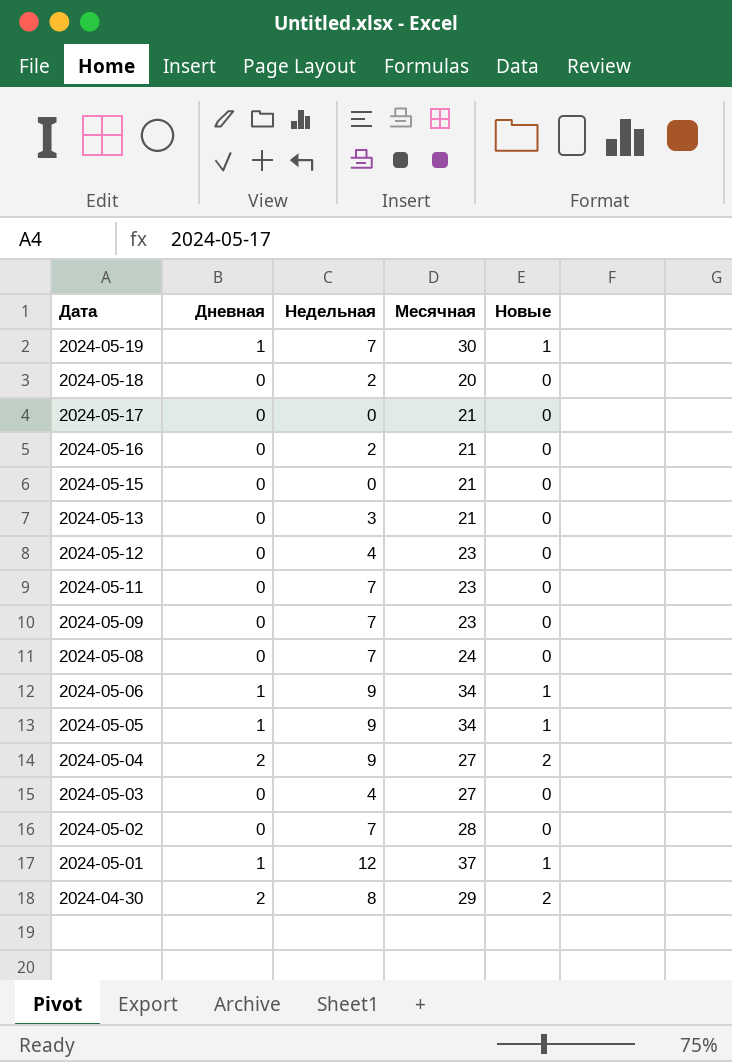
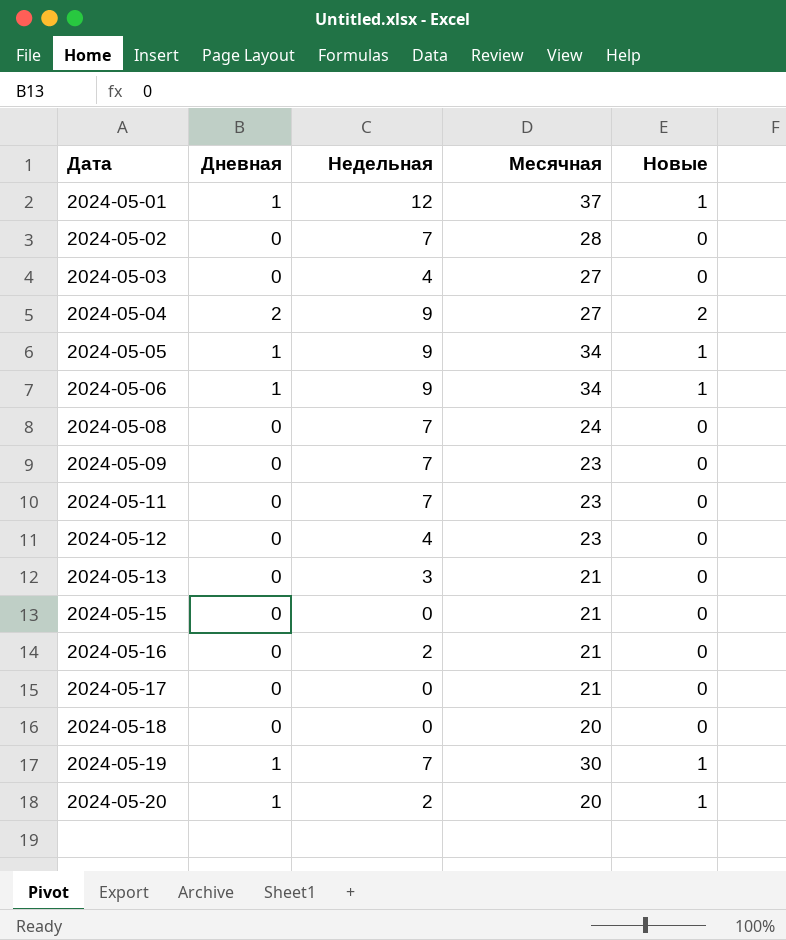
row order: Дата descending -> Дата ascending
row 2024-04-30: 2 | 8 | 29 | 2 -> none
2024-05-18 | Недельная: 2 -> 0
row 2024-05-20: none -> 1 | 2 | 20 | 1

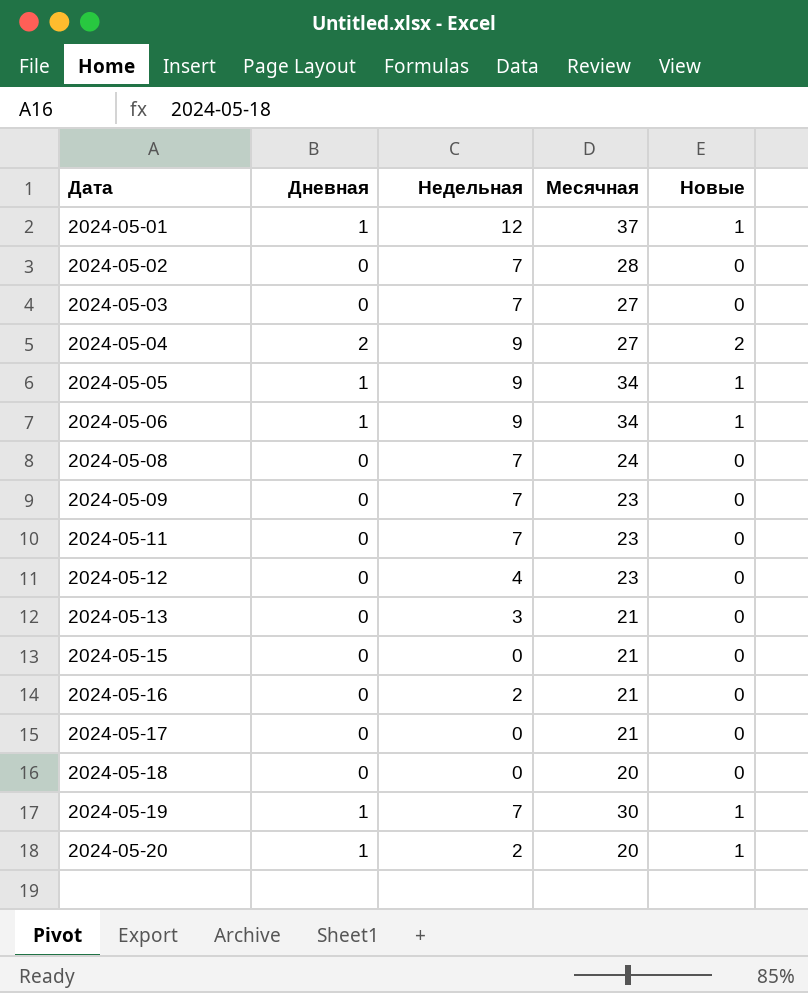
2024-05-03 | Недельная: 4 -> 7

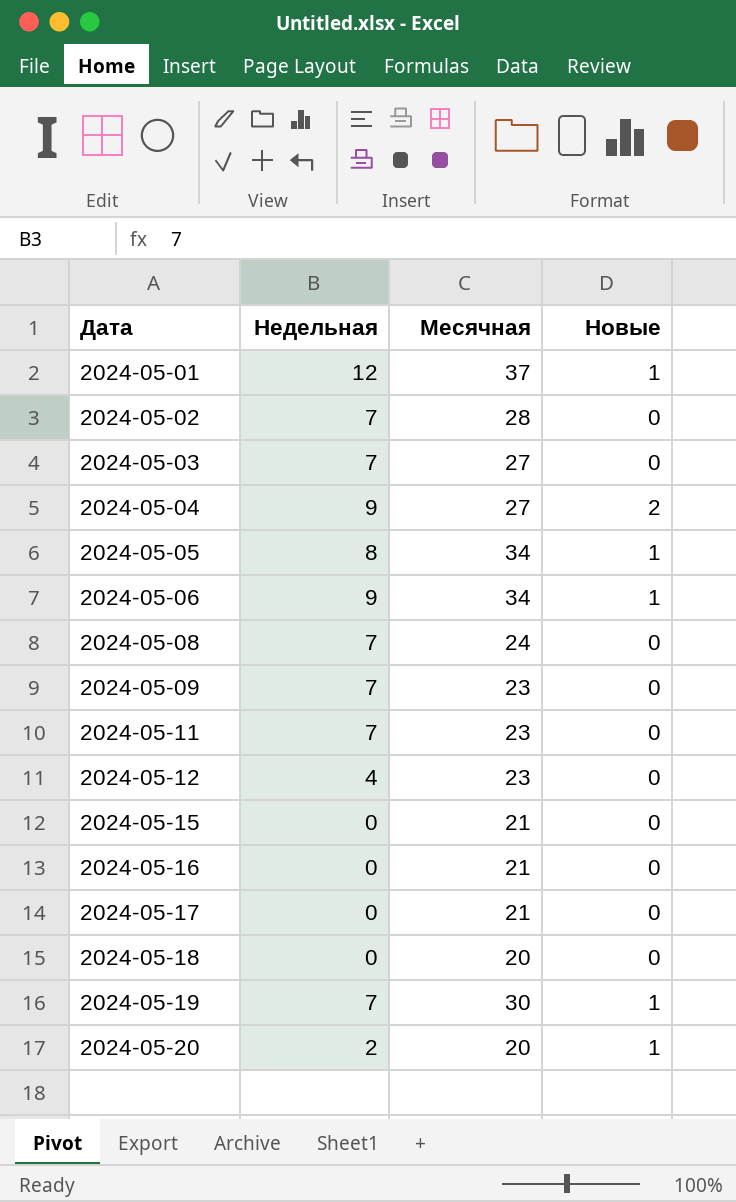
column Дневная | position: 2 -> none
row 2024-05-13: 0 | 3 | 21 | 0 -> none
2024-05-05 | Недельная: 9 -> 8
2024-05-16 | Недельная: 2 -> 0

